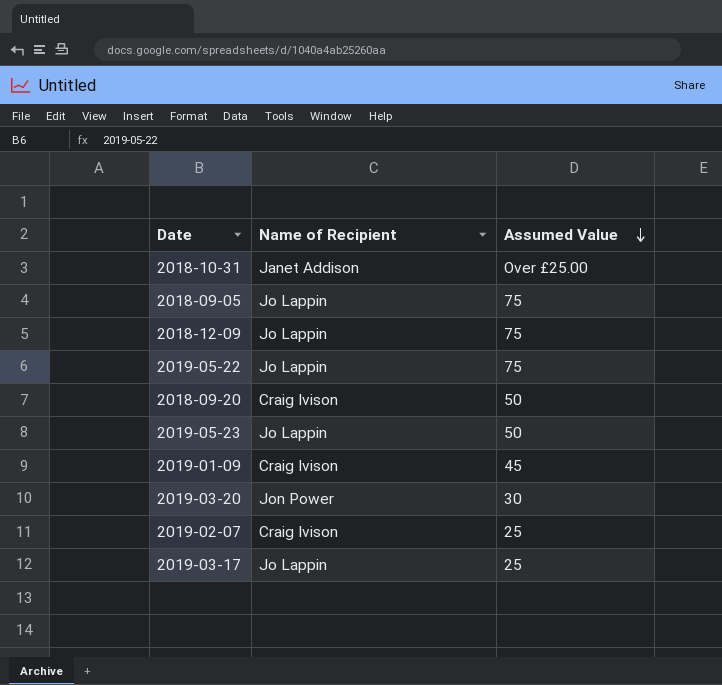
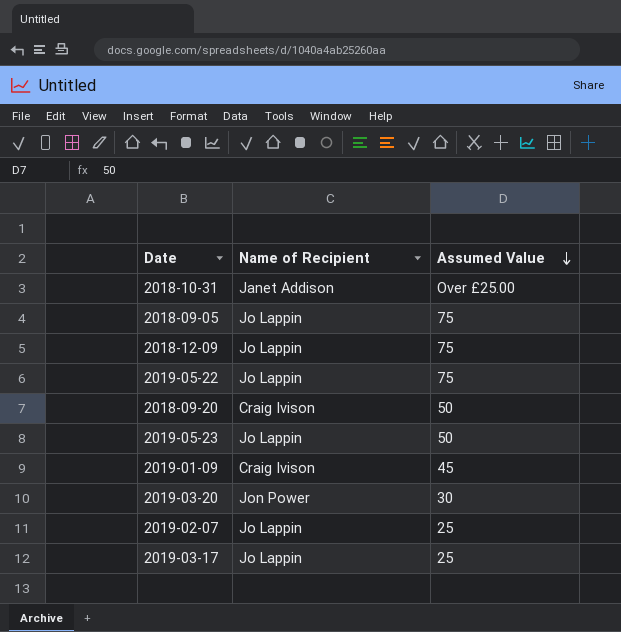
2019-02-07 | Name of Recipient: Craig Ivison -> Jo Lappin

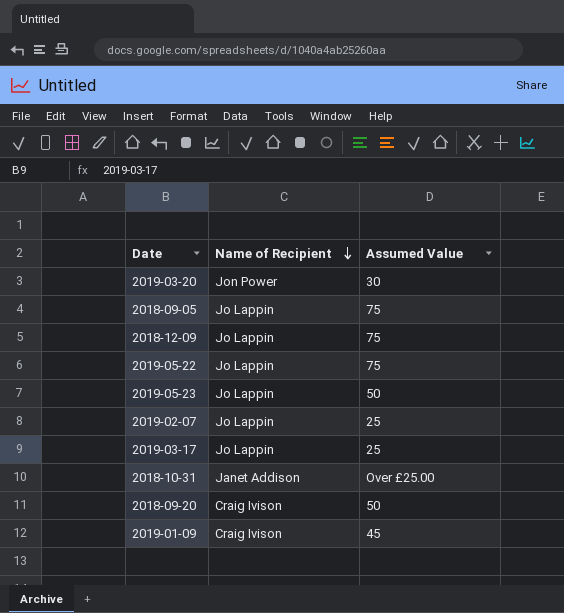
row order: Assumed Value descending -> Name of Recipient descending

